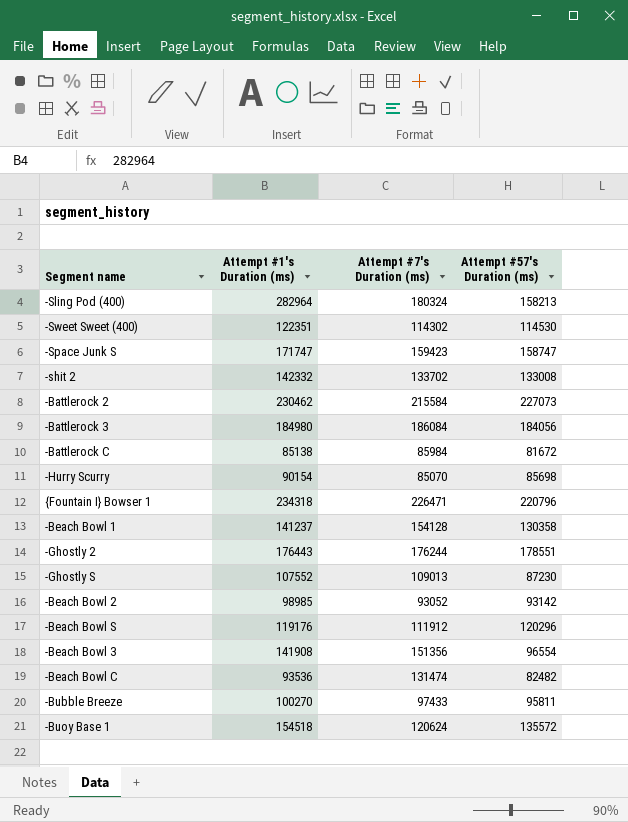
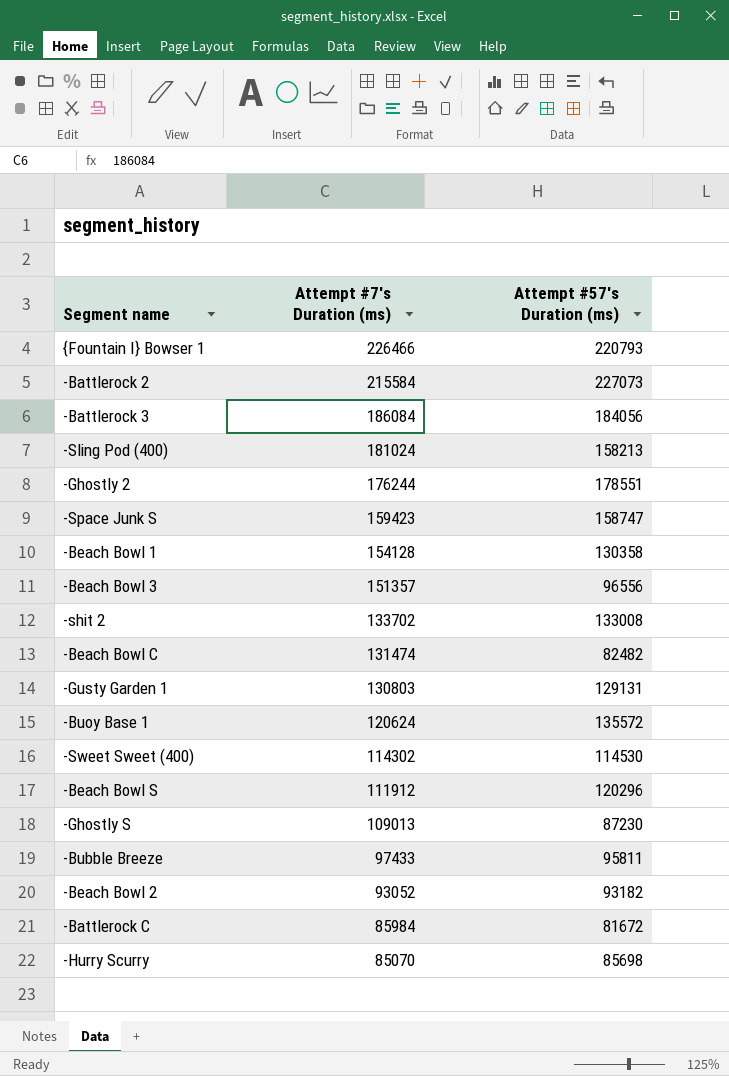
row order: none -> Attempt #7's Duration (ms) descending
column Attempt #1's Duration (ms) | position: 2 -> none
{Fountain I} Bowser 1 | Attempt #7's Duration (ms): 226471 -> 226466
{Fountain I} Bowser 1 | Attempt #57's Duration (ms): 220796 -> 220793
-Sling Pod (400) | Attempt #7's Duration (ms): 180324 -> 181024
-Beach Bowl 3 | Attempt #7's Duration (ms): 151356 -> 151357
-Beach Bowl 3 | Attempt #57's Duration (ms): 96554 -> 96556
row -Gusty Garden 1: none -> 130803 | 129131
-Beach Bowl 2 | Attempt #57's Duration (ms): 93142 -> 93182

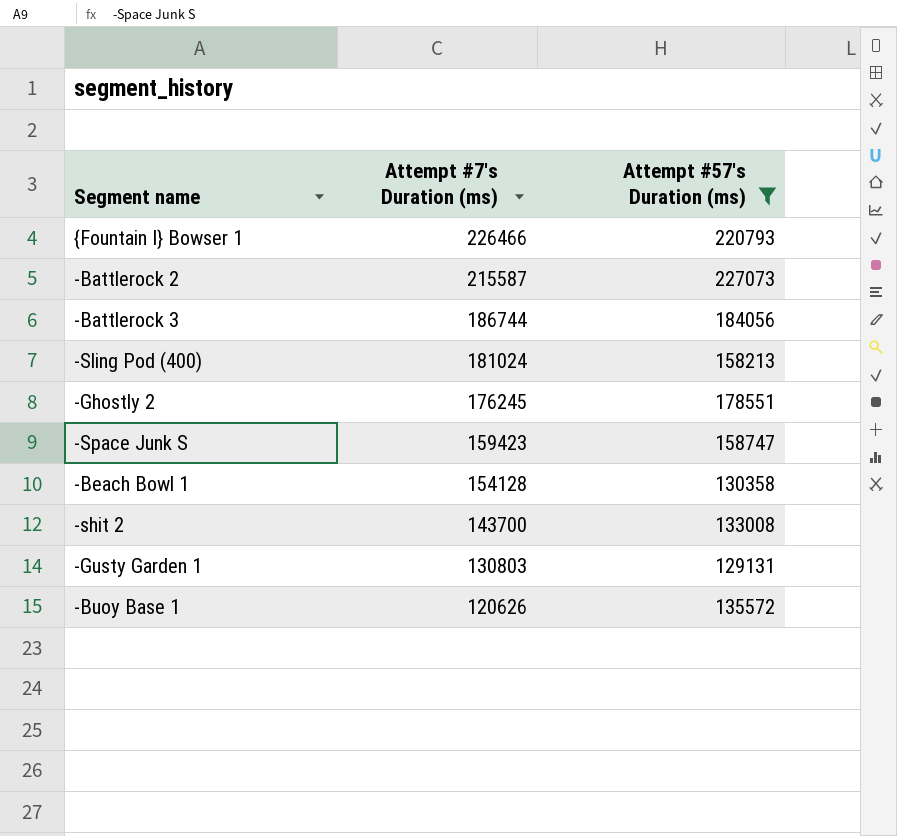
filter: none -> Attempt #57's Duration (ms) >= 129131
-Battlerock 2 | Attempt #7's Duration (ms): 215584 -> 215587
-Battlerock 3 | Attempt #7's Duration (ms): 186084 -> 186744
-Ghostly 2 | Attempt #7's Duration (ms): 176244 -> 176245
-shit 2 | Attempt #7's Duration (ms): 133702 -> 143700
-Buoy Base 1 | Attempt #7's Duration (ms): 120624 -> 120626

